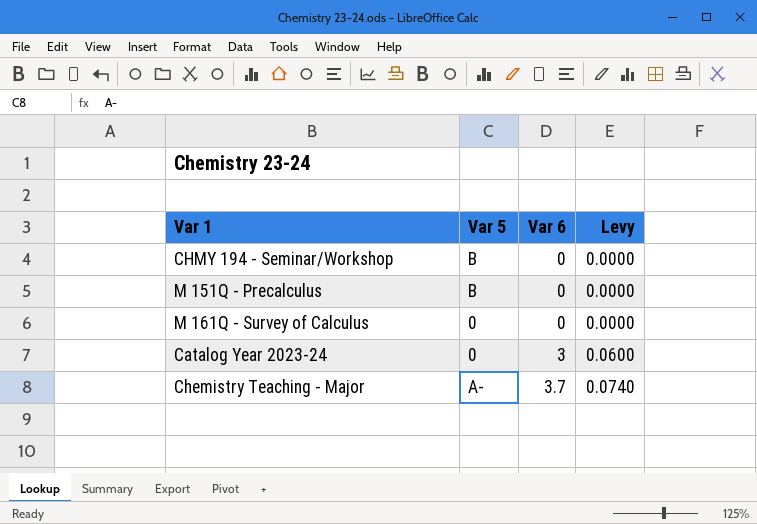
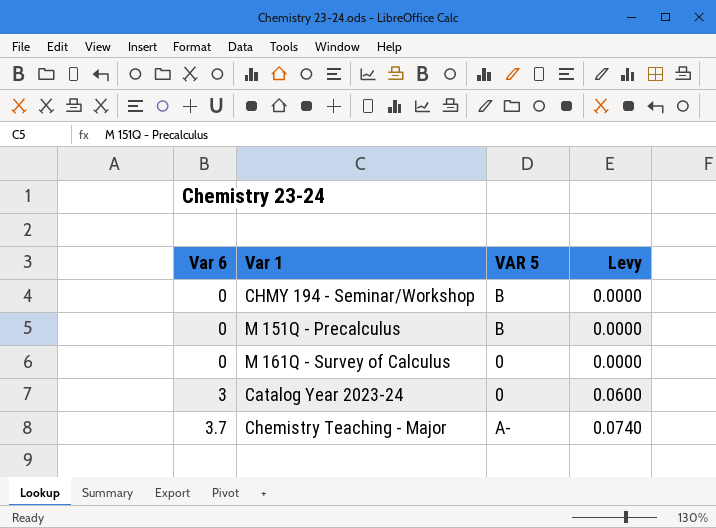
column Var 6 | position: 3 -> 1
column name: Var 5 -> VAR 5

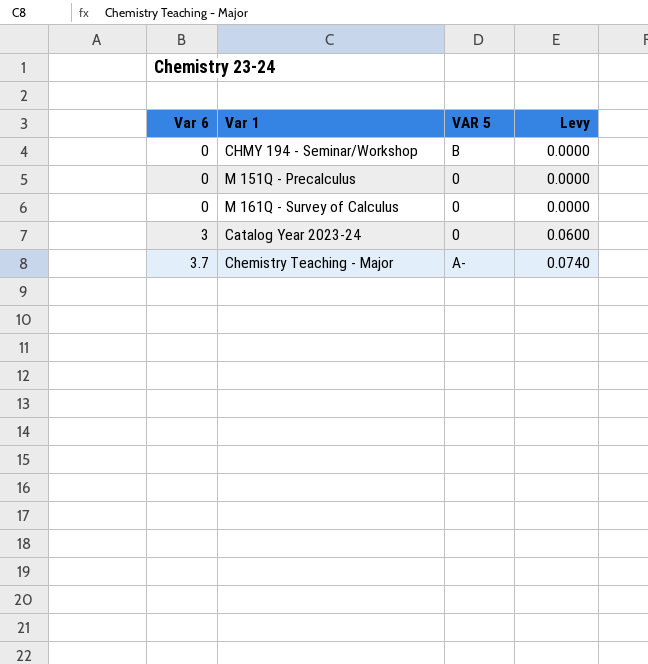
M 151Q - Precalculus | VAR 5: B -> 0

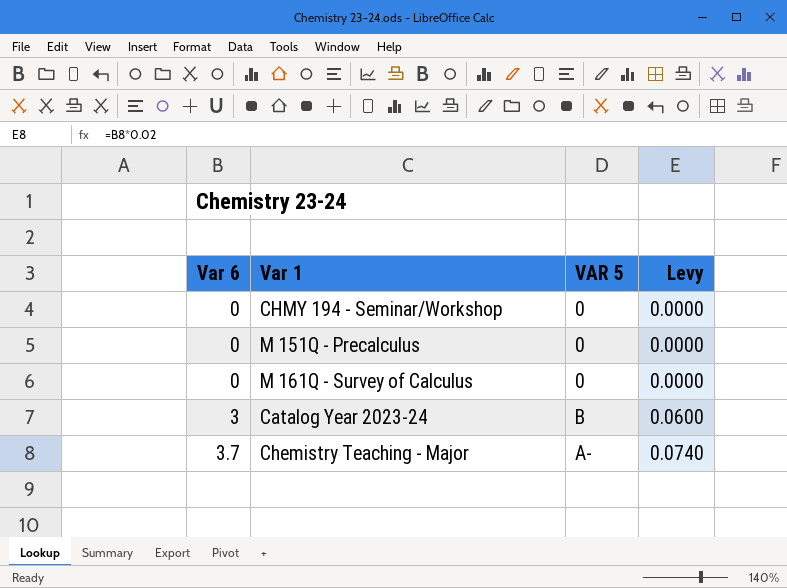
CHMY 194 - Seminar/Workshop | VAR 5: B -> 0
Catalog Year 2023-24 | VAR 5: 0 -> B

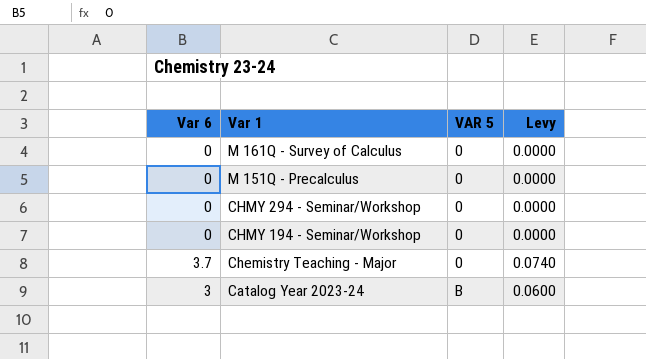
row order: Var 6 ascending -> Var 1 descending
row CHMY 294 - Seminar/Workshop: none -> 0 | 0 | 0.0000
Chemistry Teaching - Major | VAR 5: A- -> 0

